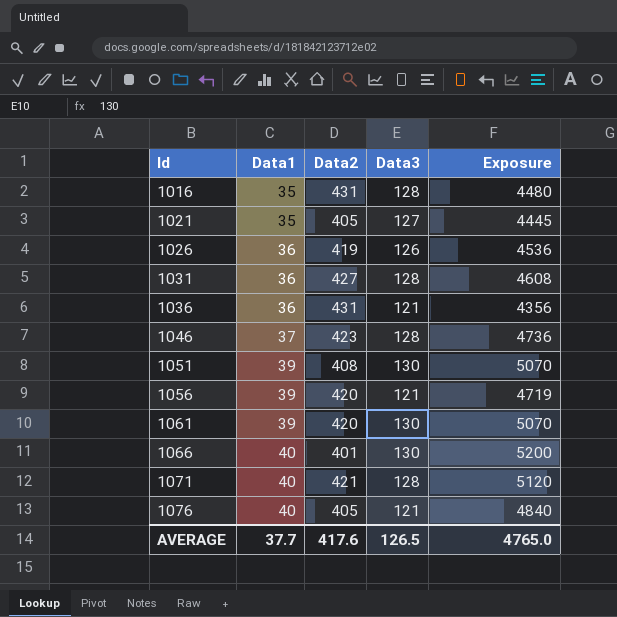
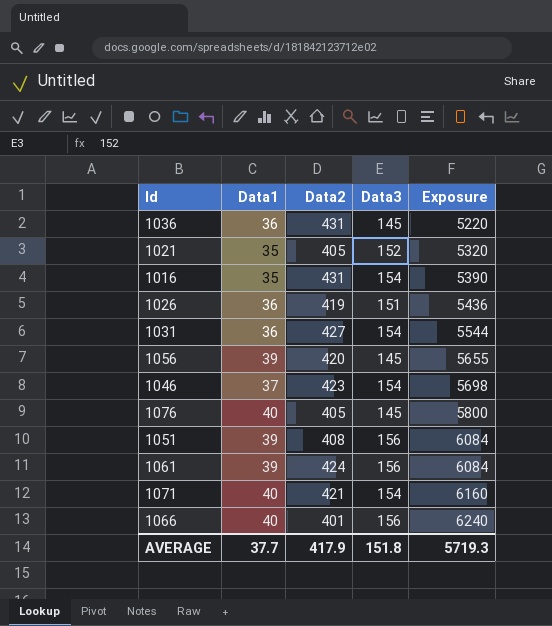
row order: Id ascending -> Exposure ascending
1036 | Data3: 121 -> 145
1036 | Exposure: 4356 -> 5220
1021 | Data3: 127 -> 152
1021 | Exposure: 4445 -> 5320
1016 | Data3: 128 -> 154
1016 | Exposure: 4480 -> 5390
1026 | Data3: 126 -> 151
1026 | Exposure: 4536 -> 5436
1031 | Data3: 128 -> 154
1031 | Exposure: 4608 -> 5544
1056 | Data3: 121 -> 145
1056 | Exposure: 4719 -> 5655
1046 | Data3: 128 -> 154
1046 | Exposure: 4736 -> 5698
1076 | Data3: 121 -> 145
1076 | Exposure: 4840 -> 5800
1051 | Data3: 130 -> 156
1051 | Exposure: 5070 -> 6084
1061 | Data2: 420 -> 424
1061 | Data3: 130 -> 156
1061 | Exposure: 5070 -> 6084
1071 | Data3: 128 -> 154
1071 | Exposure: 5120 -> 6160
1066 | Data3: 130 -> 156
1066 | Exposure: 5200 -> 6240
AVERAGE | Data2: 417.6 -> 417.9
AVERAGE | Data3: 126.5 -> 151.8
AVERAGE | Exposure: 4765.0 -> 5719.3

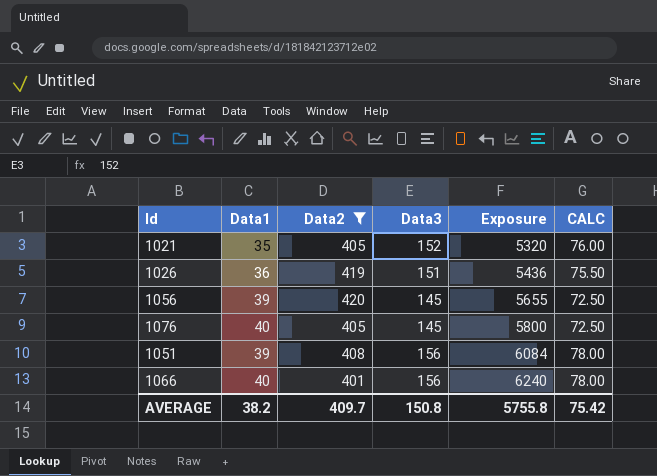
filter: none -> Data2 <= 420
column CALC | formula: none -> [Data3] * 0.5
AVERAGE | Data1: 37.7 -> 38.2
AVERAGE | Data2: 417.9 -> 409.7
AVERAGE | Data3: 151.8 -> 150.8
AVERAGE | Exposure: 5719.3 -> 5755.8

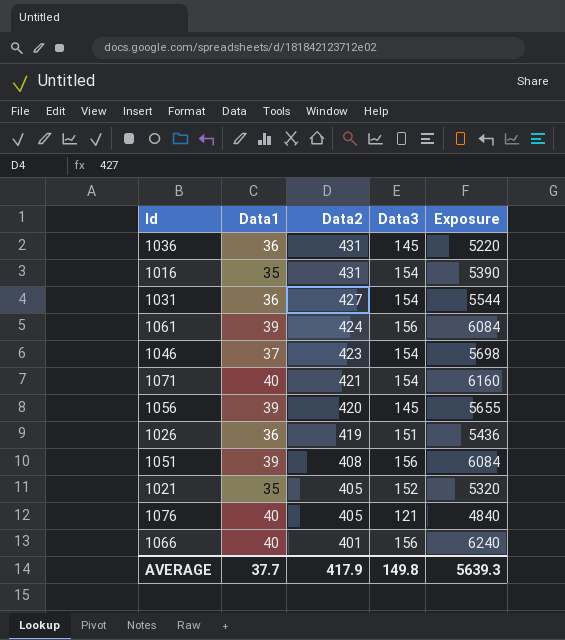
filter: Data2 <= 420 -> none
row order: Exposure ascending -> Data2 descending
column CALC | formula: [Data3] * 0.5 -> none
1076 | Data3: 145 -> 121
1076 | Exposure: 5800 -> 4840
AVERAGE | Data1: 38.2 -> 37.7
AVERAGE | Data2: 409.7 -> 417.9
AVERAGE | Data3: 150.8 -> 149.8
AVERAGE | Exposure: 5755.8 -> 5639.3

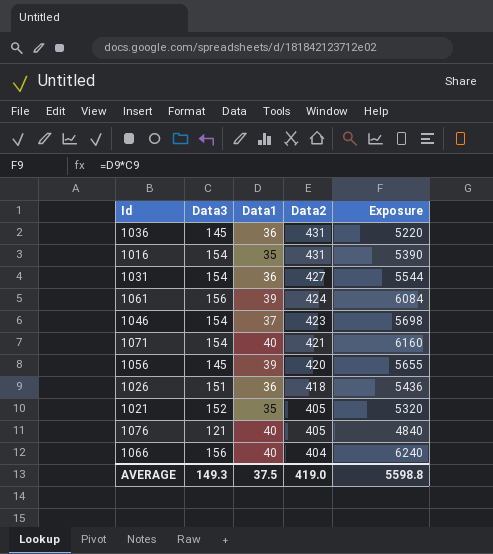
column Data3 | position: 4 -> 2
row 1051: 39 | 408 | 156 | 6084 -> none
1026 | Data2: 419 -> 418
1066 | Data2: 401 -> 404
AVERAGE | Data3: 149.8 -> 149.3
AVERAGE | Data1: 37.7 -> 37.5
AVERAGE | Data2: 417.9 -> 419.0
AVERAGE | Exposure: 5639.3 -> 5598.8

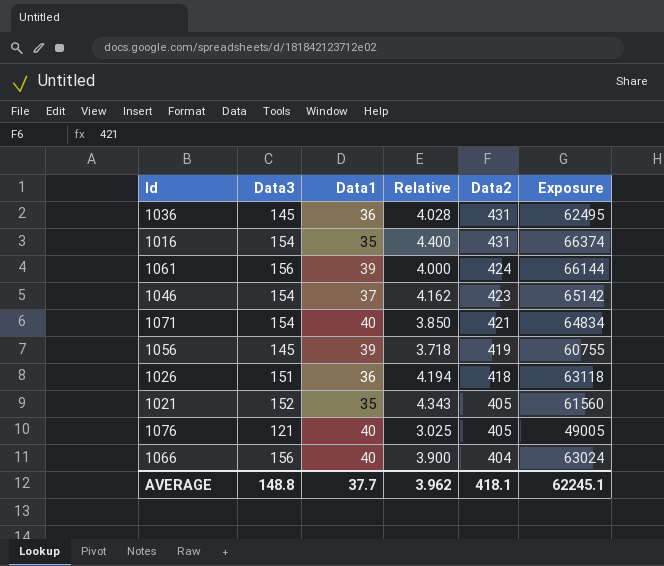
column Relative | formula: none -> [Data3] / [Data1]
column Exposure | formula: [Data3] * [Data1] -> [Data3] * [Data2]
row 1031: 154 | 36 | 427 | 5544 -> none
1056 | Data2: 420 -> 419
AVERAGE | Data3: 149.3 -> 148.8
AVERAGE | Data1: 37.5 -> 37.7
AVERAGE | Data2: 419.0 -> 418.1
AVERAGE | Exposure: 5598.8 -> 62245.1

